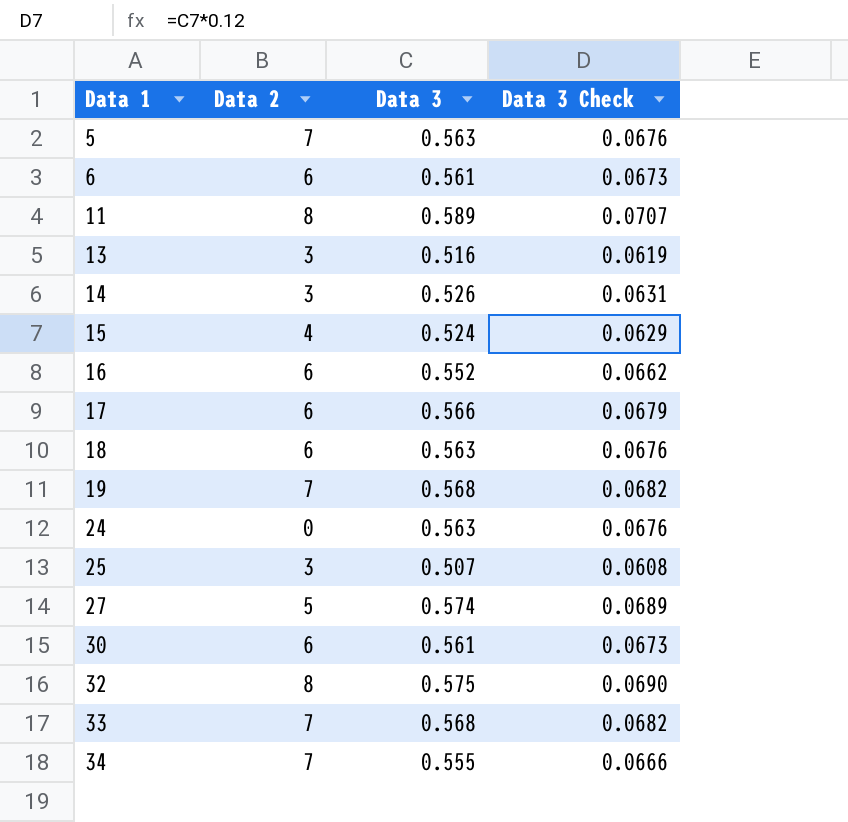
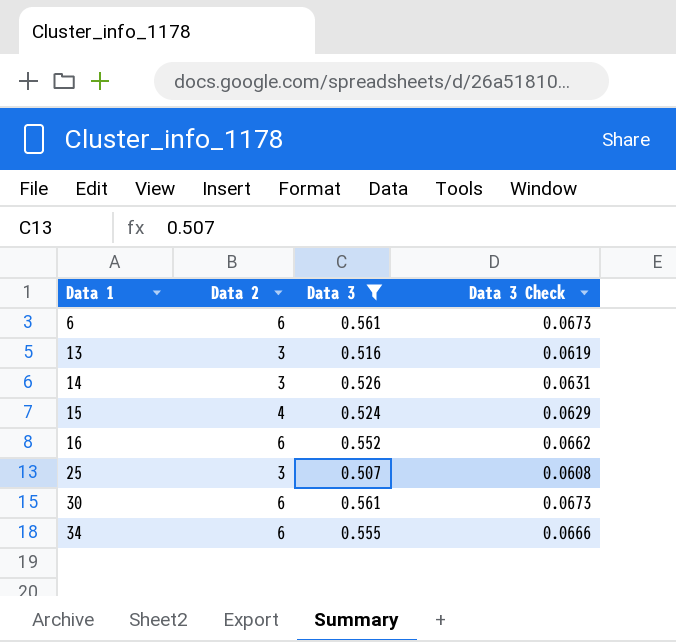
filter: none -> Data 3 <= 0.561
34 | Data 2: 7 -> 6

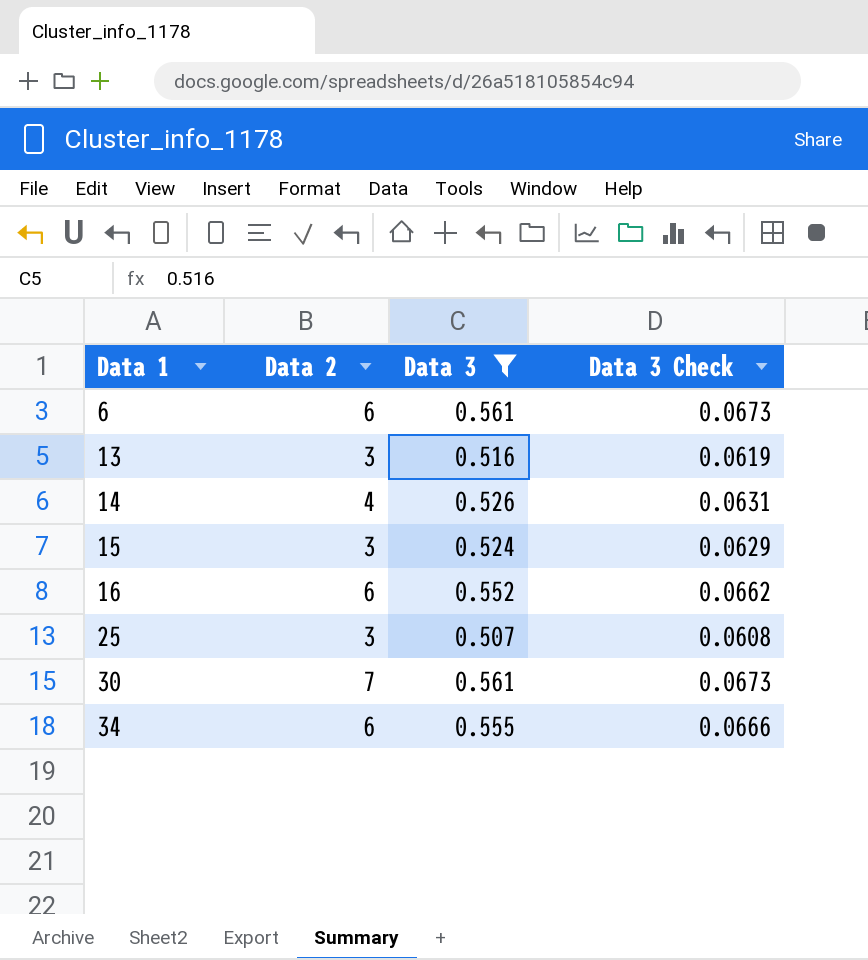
14 | Data 2: 3 -> 4
15 | Data 2: 4 -> 3
30 | Data 2: 6 -> 7

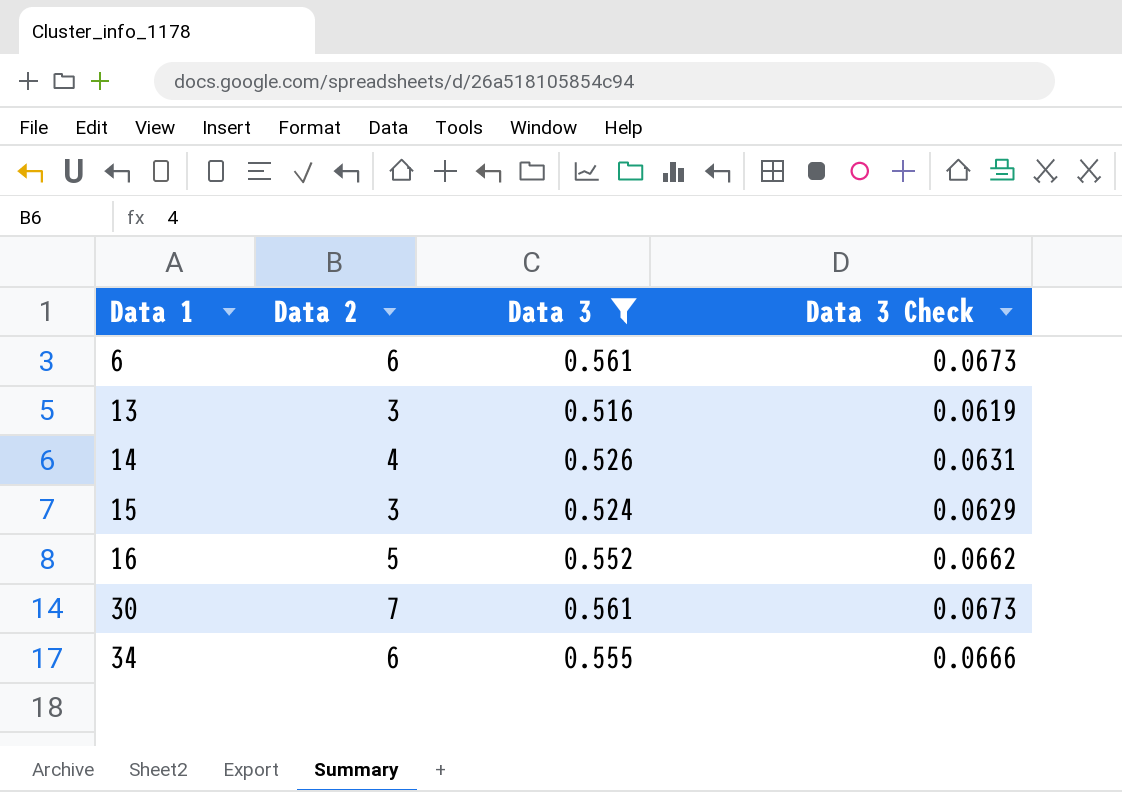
row 25: 3 | 0.507 | 0.0608 -> none
16 | Data 2: 6 -> 5

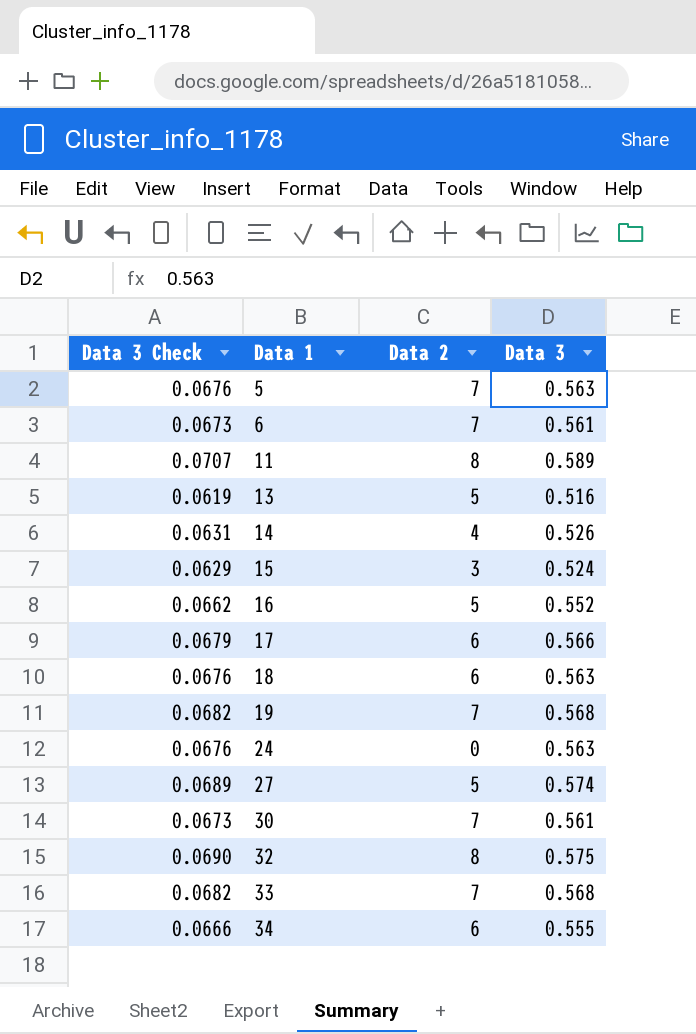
filter: Data 3 <= 0.561 -> none
column Data 3 Check | position: 4 -> 1
6 | Data 2: 6 -> 7
13 | Data 2: 3 -> 5

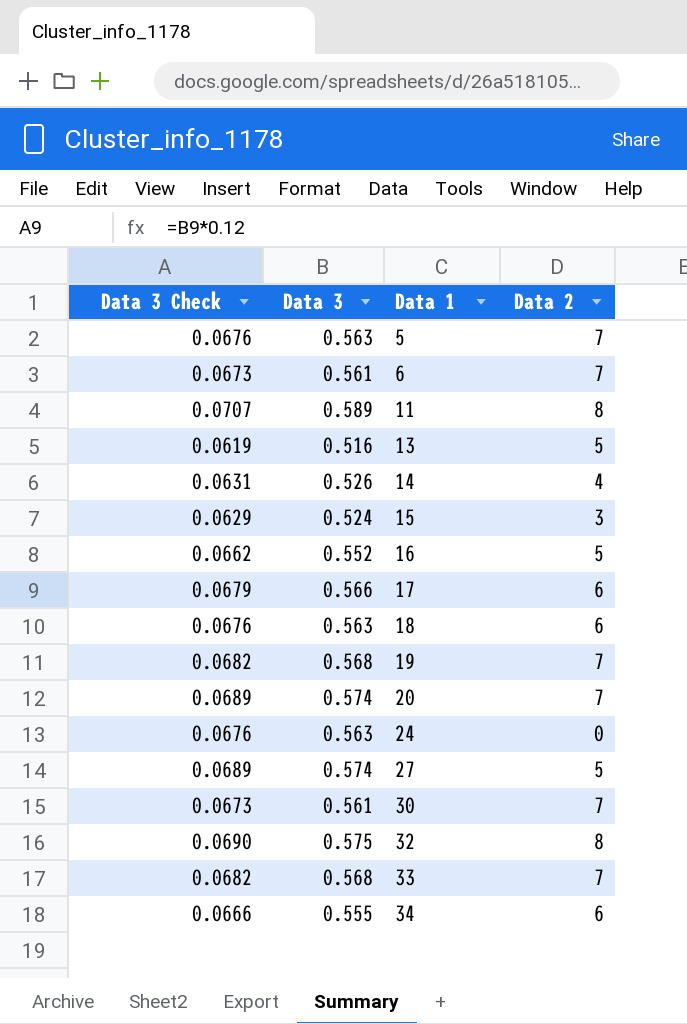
column Data 3 | position: 4 -> 2
row 20: none -> 0.0689 | 0.574 | 7

